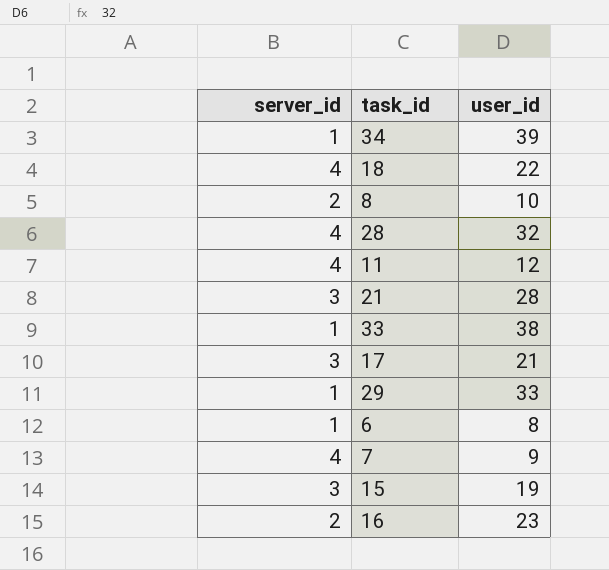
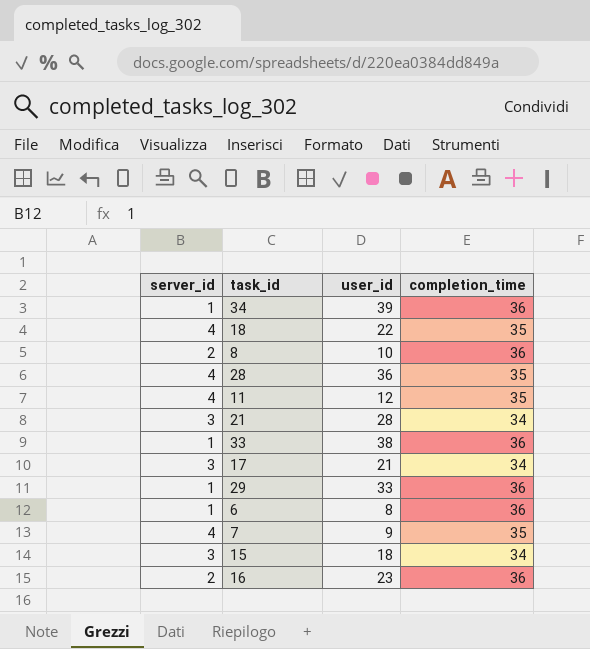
column completion_time | position: none -> 4
28 | user_id: 32 -> 36
15 | user_id: 19 -> 18

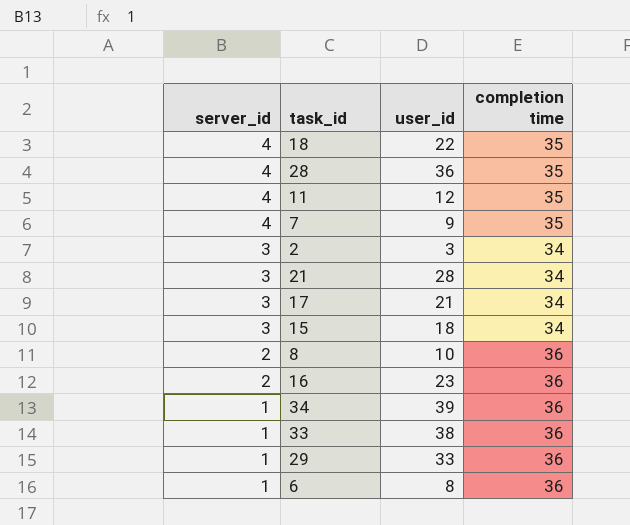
row order: none -> server_id descending
column name: completion_time -> completion time
row 2: none -> 3 | 3 | 34

